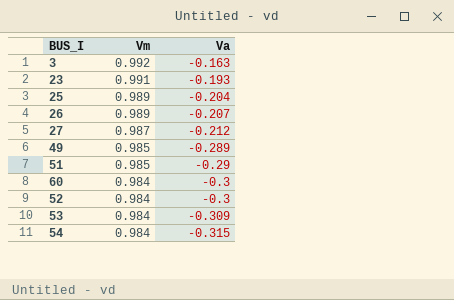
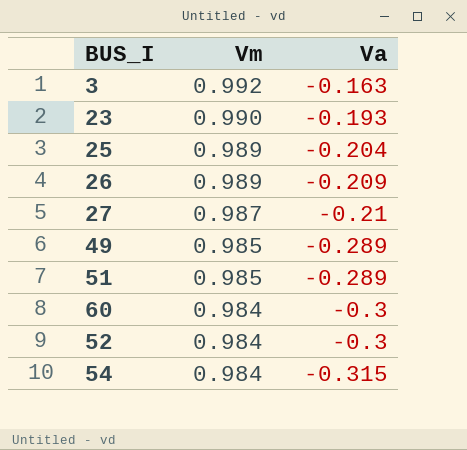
row 53: 0.984 | -0.309 -> none
23 | Vm: 0.991 -> 0.990
26 | Va: -0.207 -> -0.209
27 | Va: -0.212 -> -0.21
51 | Va: -0.29 -> -0.289

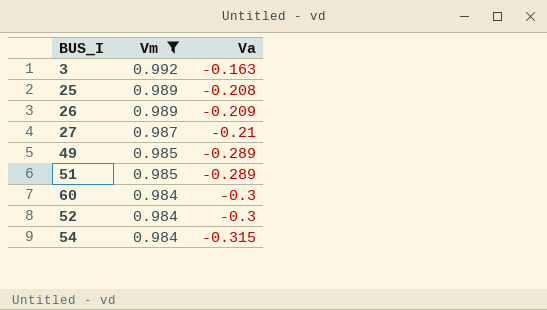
filter: none -> Vm != 0.990
25 | Va: -0.204 -> -0.208

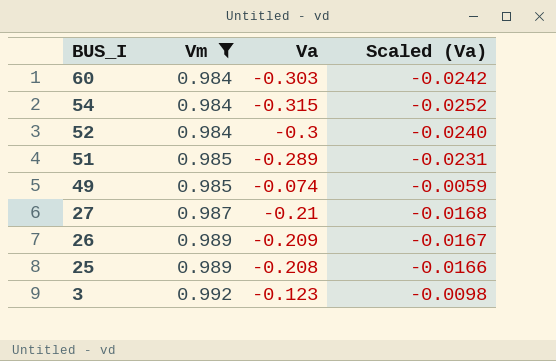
row order: Vm descending -> BUS_I descending
column Scaled (Va) | formula: none -> [Va] * 0.08
60 | Va: -0.3 -> -0.303
49 | Va: -0.289 -> -0.074
3 | Va: -0.163 -> -0.123

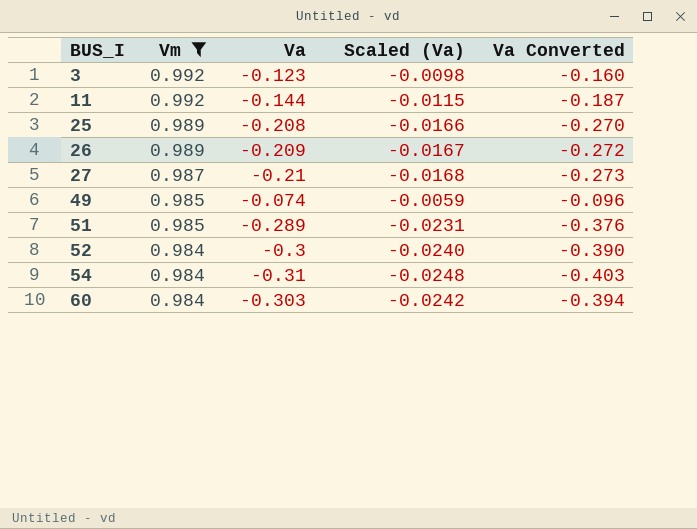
row order: BUS_I descending -> BUS_I ascending
column Va Converted | formula: none -> [Va] * 1.3
row 11: none -> 0.992 | -0.144 | -0.0115 | -0.187
54 | Va: -0.315 -> -0.31
54 | Scaled (Va): -0.0252 -> -0.0248

